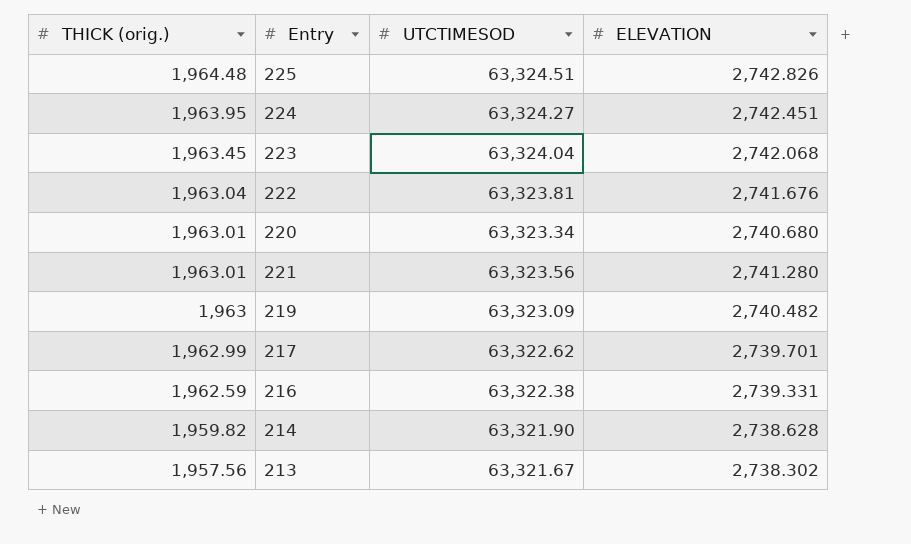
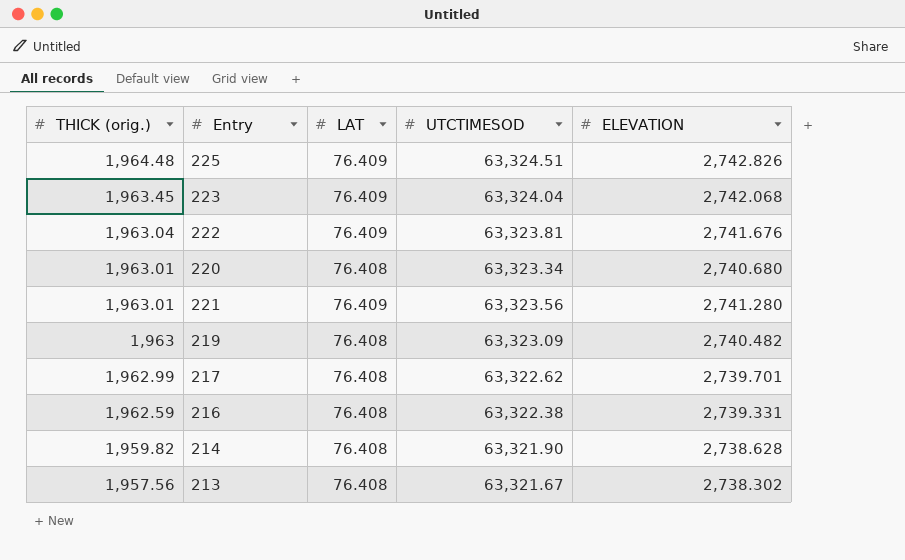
column LAT | position: none -> 3
row 224: 1,963.95 | 63,324.27 | 2,742.451 -> none

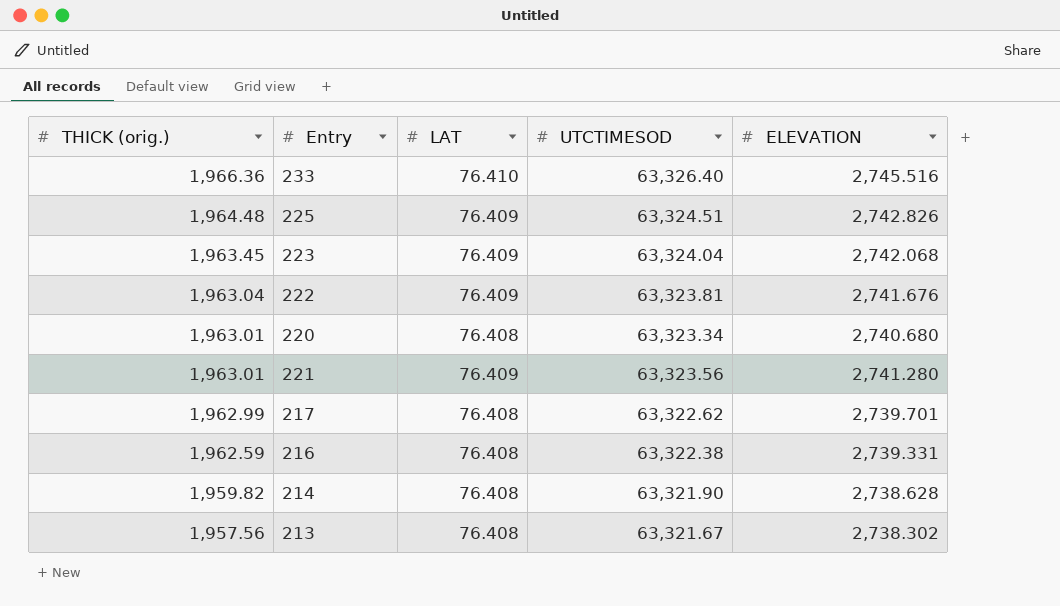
row 219: 1,963 | 76.408 | 63,323.09 | 2,740.482 -> none
row 233: none -> 1,966.36 | 76.410 | 63,326.40 | 2,745.516

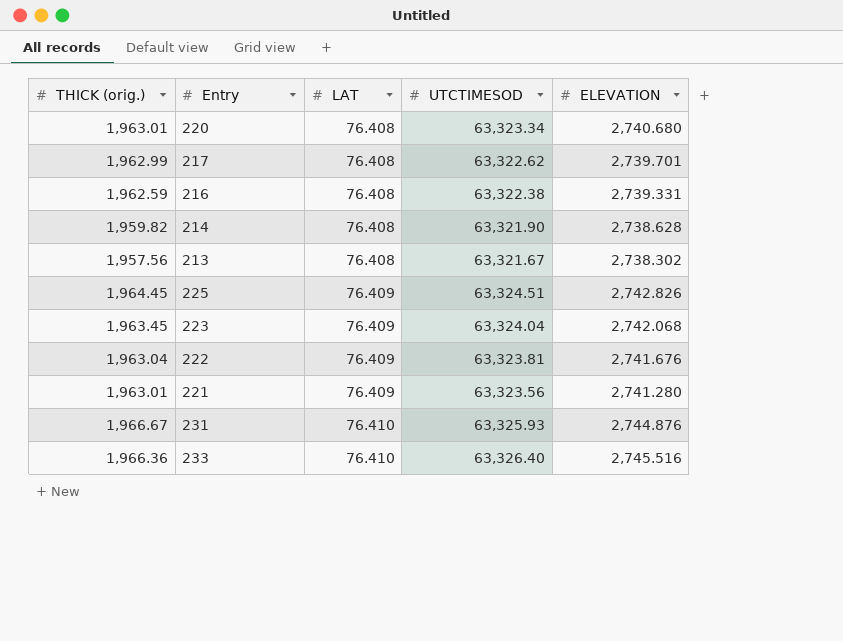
row order: THICK (orig.) descending -> LAT ascending
225 | THICK (orig.): 1,964.48 -> 1,964.45
row 231: none -> 1,966.67 | 76.410 | 63,325.93 | 2,744.876

